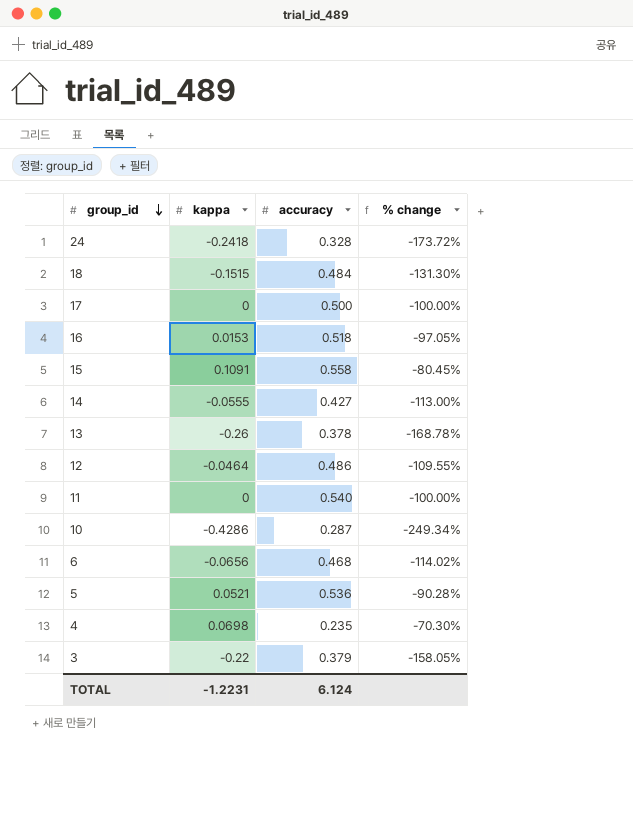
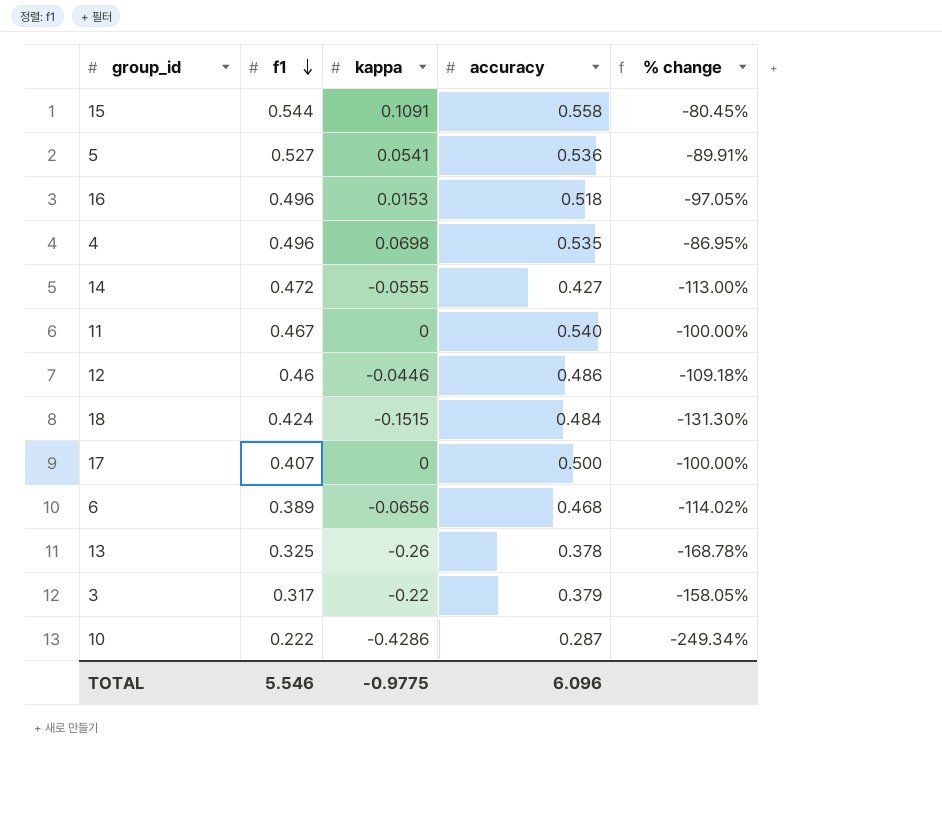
row order: group_id descending -> f1 descending
column f1 | position: none -> 2
row 24: -0.2418 | 0.328 | -173.72% -> none
5 | kappa: 0.0521 -> 0.0541
5 | % change: -90.28% -> -89.91%
4 | accuracy: 0.235 -> 0.535
4 | % change: -70.30% -> -86.95%
12 | kappa: -0.0464 -> -0.0446
12 | % change: -109.55% -> -109.18%
TOTAL | kappa: -1.2231 -> -0.9775
TOTAL | accuracy: 6.124 -> 6.096

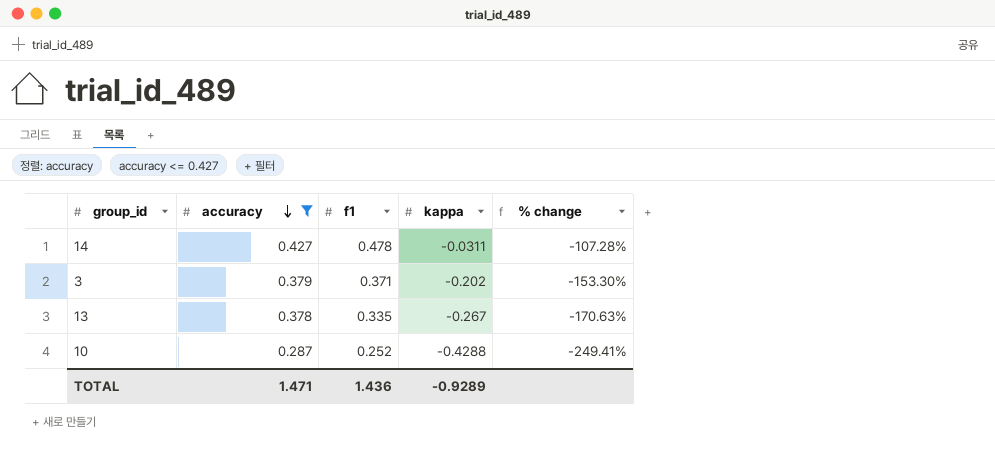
filter: none -> accuracy <= 0.427
row order: f1 descending -> accuracy descending
column accuracy | position: 4 -> 2
14 | f1: 0.472 -> 0.478
14 | kappa: -0.0555 -> -0.0311
14 | % change: -113.00% -> -107.28%
3 | f1: 0.317 -> 0.371
3 | kappa: -0.22 -> -0.202
3 | % change: -158.05% -> -153.30%
13 | f1: 0.325 -> 0.335
13 | kappa: -0.26 -> -0.267
13 | % change: -168.78% -> -170.63%
10 | f1: 0.222 -> 0.252
10 | kappa: -0.4286 -> -0.4288
10 | % change: -249.34% -> -249.41%
TOTAL | accuracy: 6.096 -> 1.471
TOTAL | f1: 5.546 -> 1.436
TOTAL | kappa: -0.9775 -> -0.9289

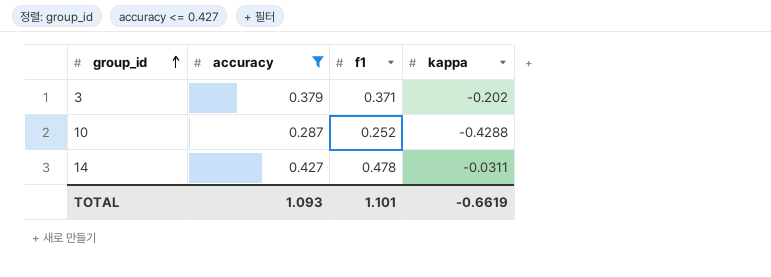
row order: accuracy descending -> group_id ascending
column % change | formula: ([kappa] - [accuracy]) / [accuracy] -> none
row 13: 0.378 | 0.335 | -0.267 | -170.63% -> none
TOTAL | accuracy: 1.471 -> 1.093
TOTAL | f1: 1.436 -> 1.101
TOTAL | kappa: -0.9289 -> -0.6619

